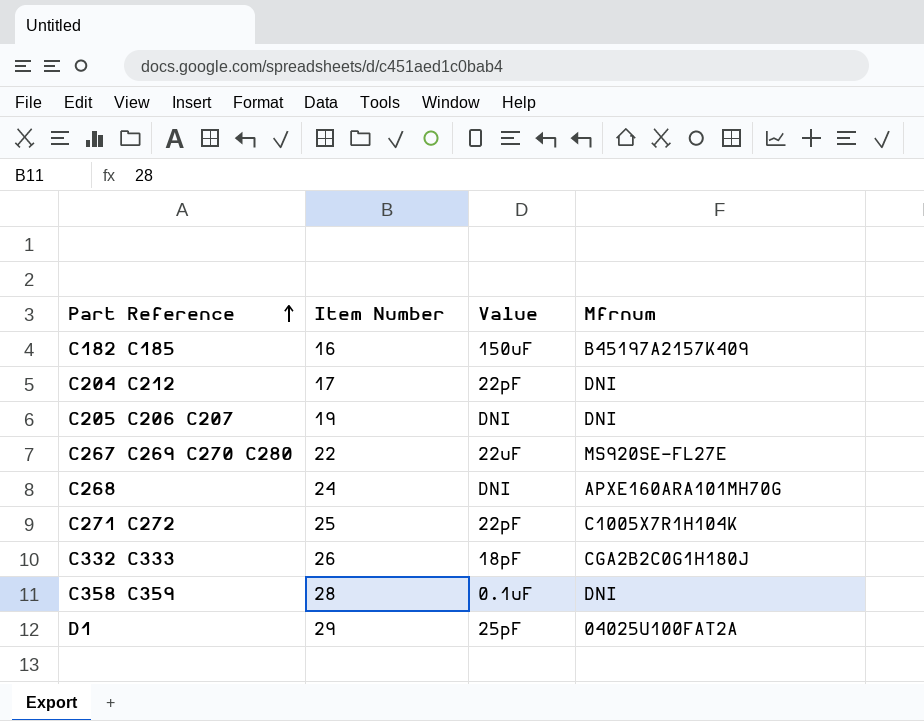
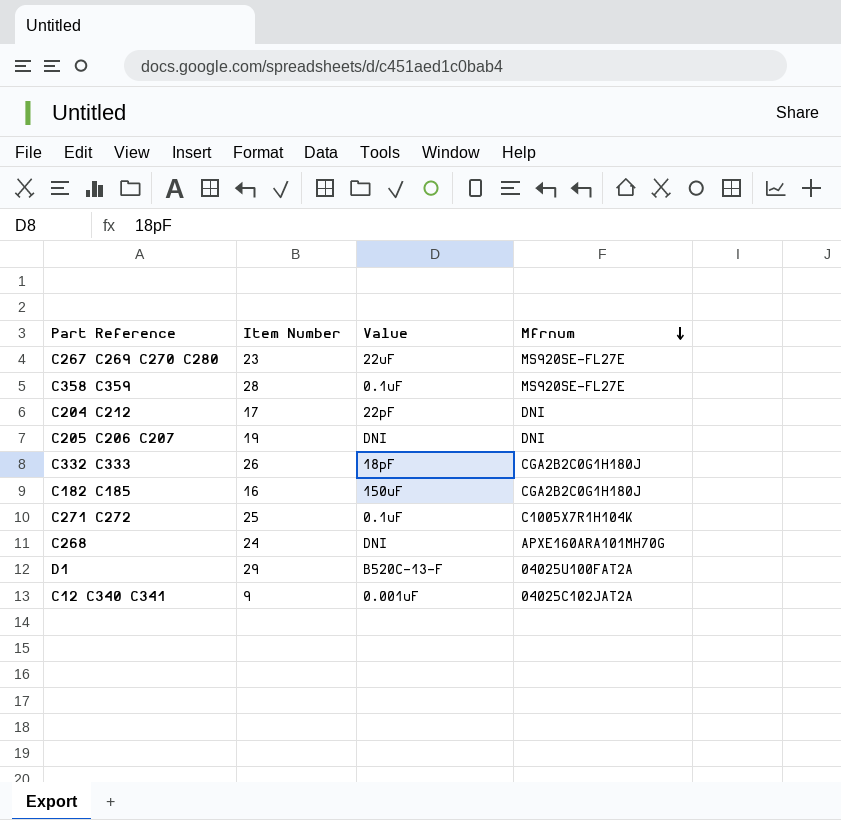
row order: Part Reference ascending -> Mfrnum descending
C267 C269 C270 C280 | Item Number: 22 -> 23
C358 C359 | Mfrnum: DNI -> MS920SE-FL27E
C182 C185 | Mfrnum: B45197A2157K409 -> CGA2B2C0G1H180J
C271 C272 | Value: 22pF -> 0.1uF
D1 | Value: 25pF -> B520C-13-F
row C12 C340 C341: none -> 9 | 0.001uF | 04025C102JAT2A

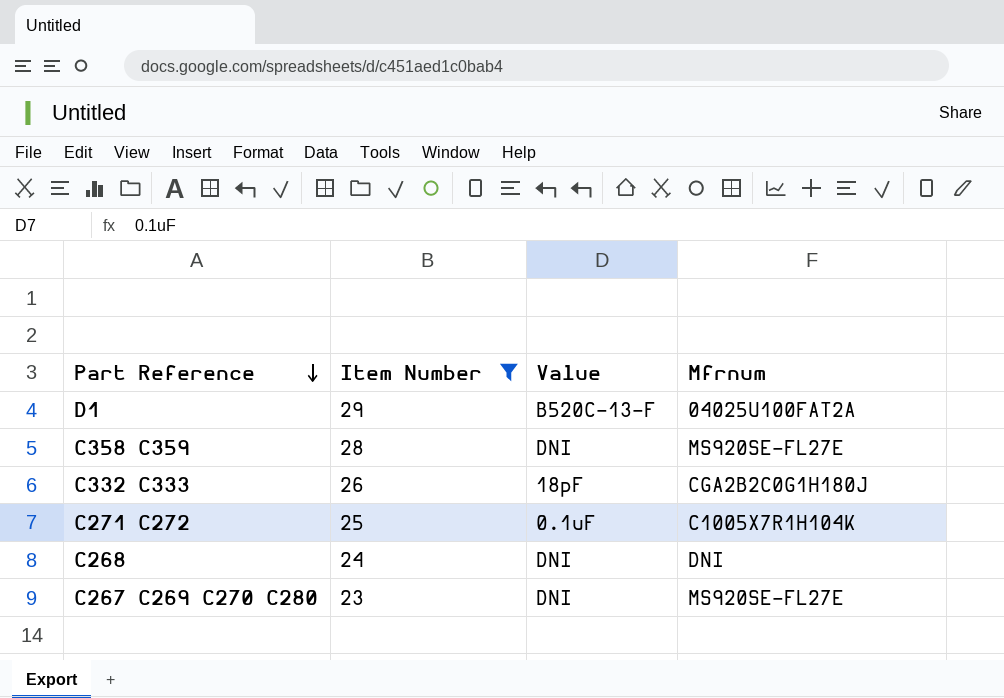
filter: none -> Item Number >= 23
row order: Mfrnum descending -> Part Reference descending
C358 C359 | Value: 0.1uF -> DNI
C268 | Mfrnum: APXE160ARA101MH70G -> DNI
C267 C269 C270 C280 | Value: 22uF -> DNI

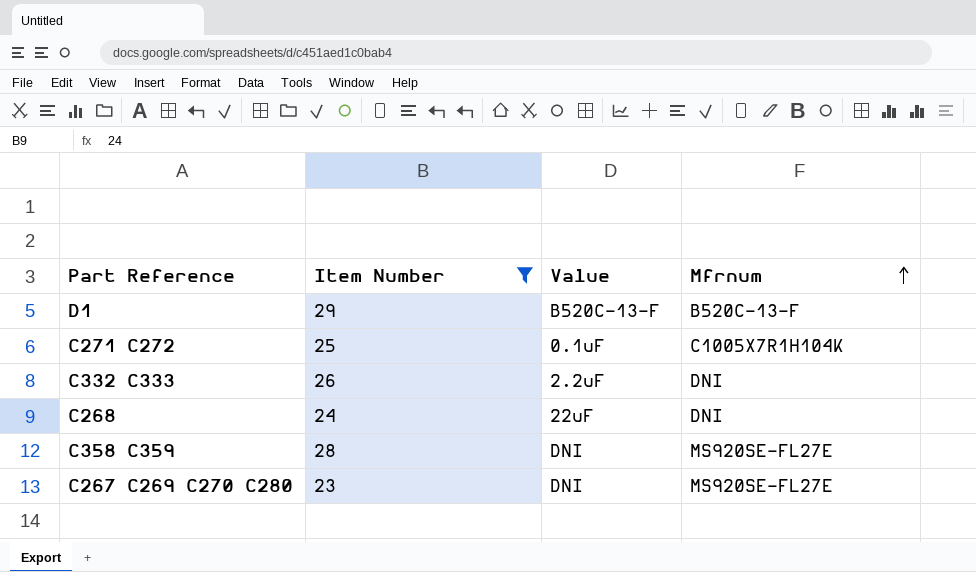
row order: Part Reference descending -> Mfrnum ascending
D1 | Mfrnum: 04025U100FAT2A -> B520C-13-F
C332 C333 | Value: 18pF -> 2.2uF
C332 C333 | Mfrnum: CGA2B2C0G1H180J -> DNI
C268 | Value: DNI -> 22uF

